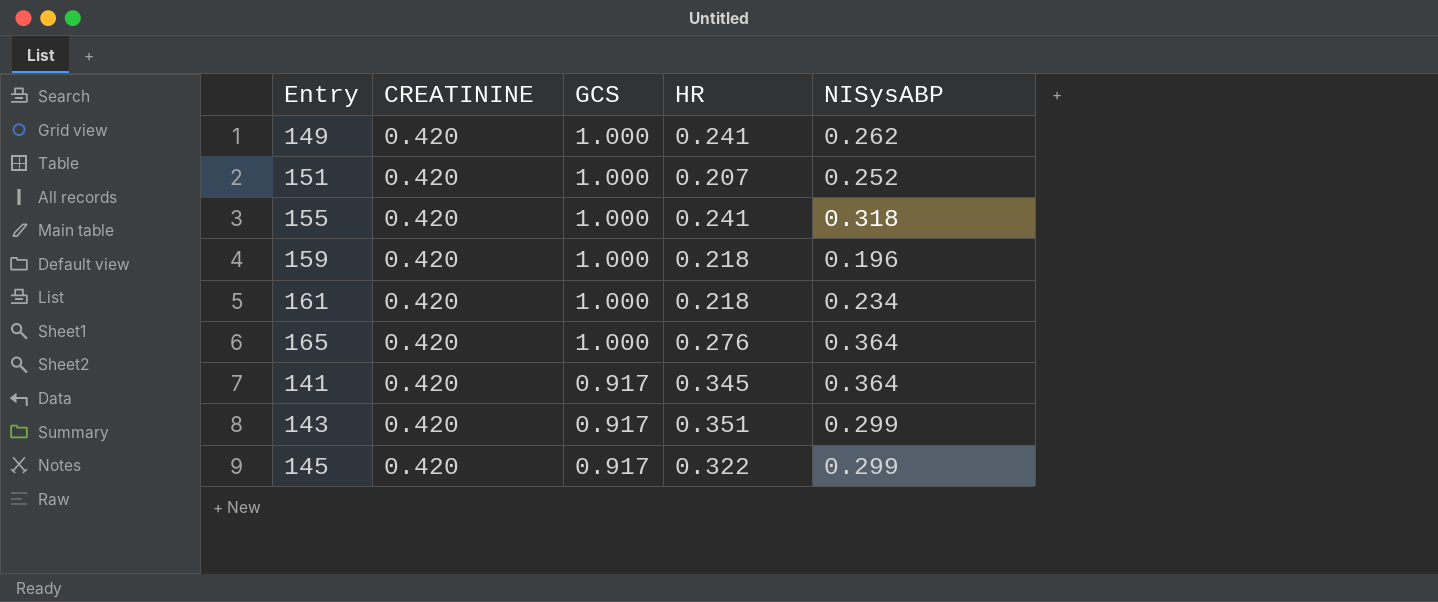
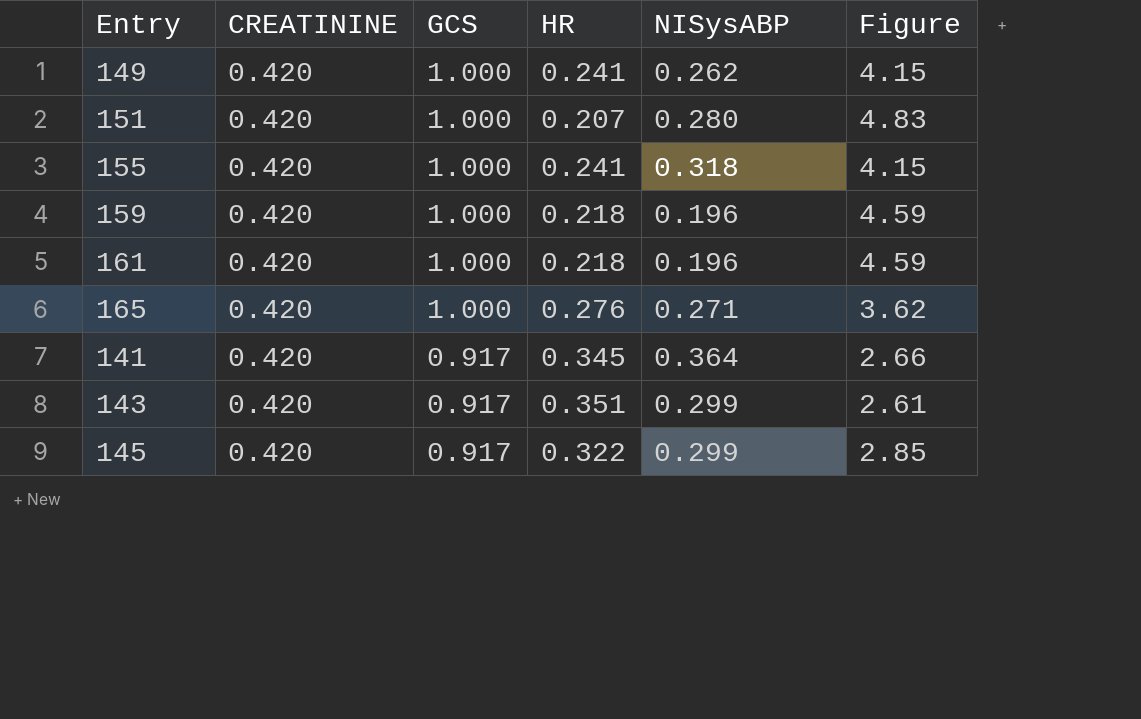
column Figure | formula: none -> [GCS] / [HR]
151 | NISysABP: 0.252 -> 0.280
161 | NISysABP: 0.234 -> 0.196
165 | NISysABP: 0.364 -> 0.271

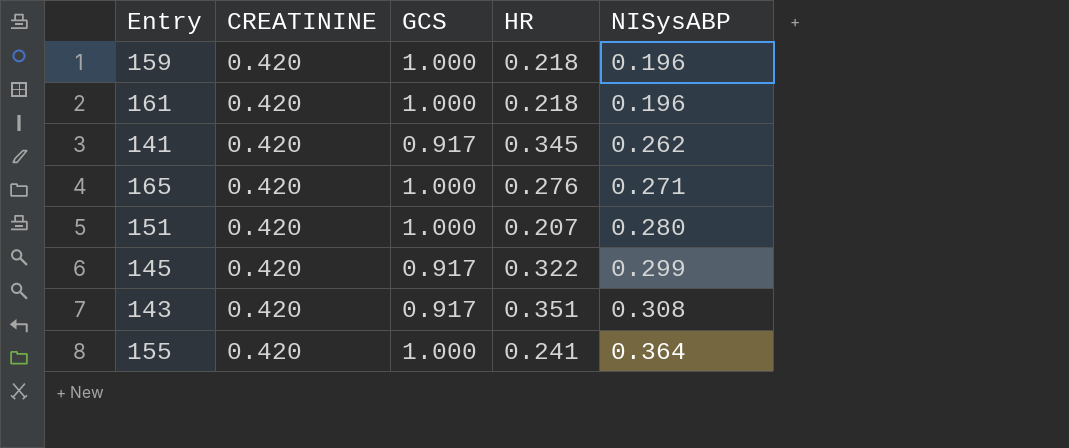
row order: GCS descending -> NISysABP ascending
column Figure | formula: [GCS] / [HR] -> none
row 149: 0.420 | 1.000 | 0.241 | 0.262 | 4.15 -> none
141 | NISysABP: 0.364 -> 0.262
143 | NISysABP: 0.299 -> 0.308
155 | NISysABP: 0.318 -> 0.364

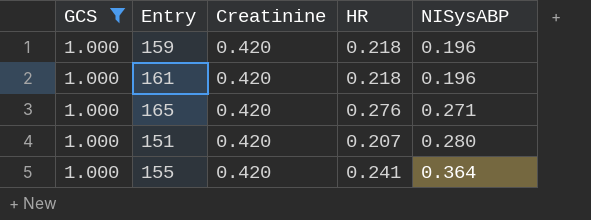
filter: none -> GCS = 1.000
column GCS | position: 3 -> 1
column name: CREATININE -> Creatinine

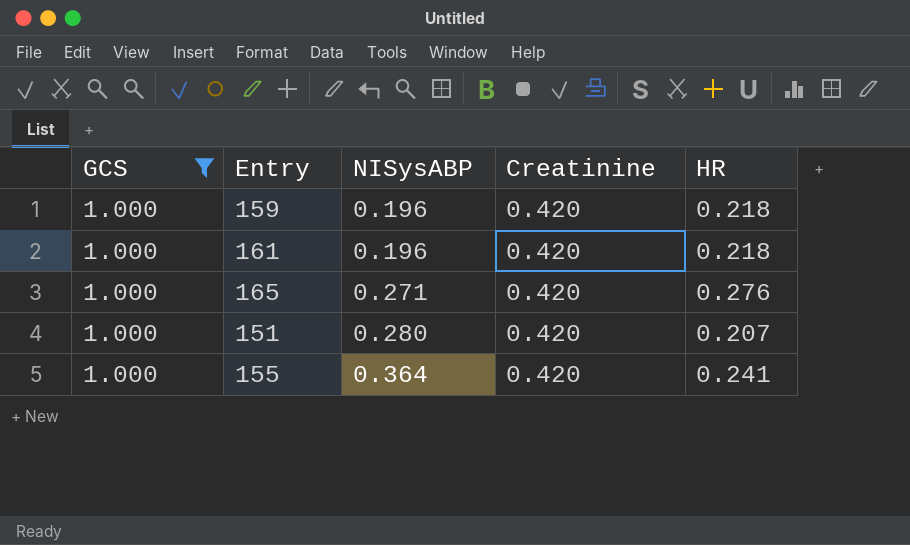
column NISysABP | position: 5 -> 3

